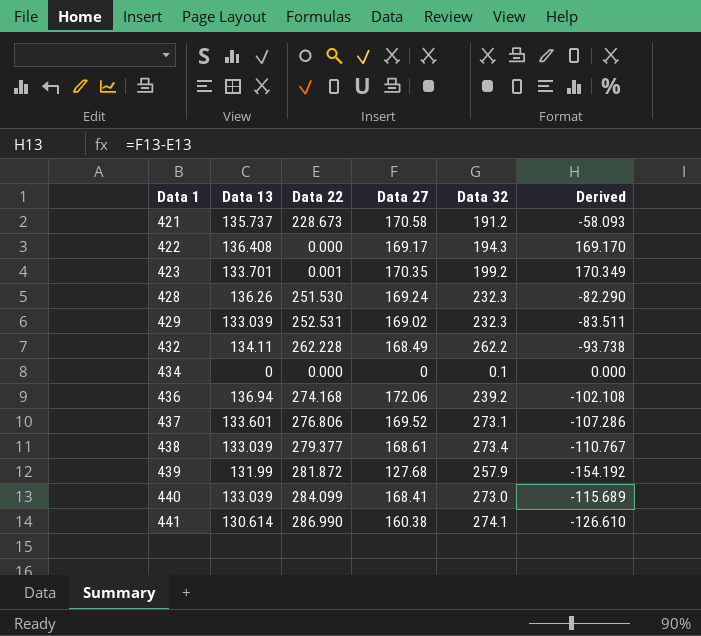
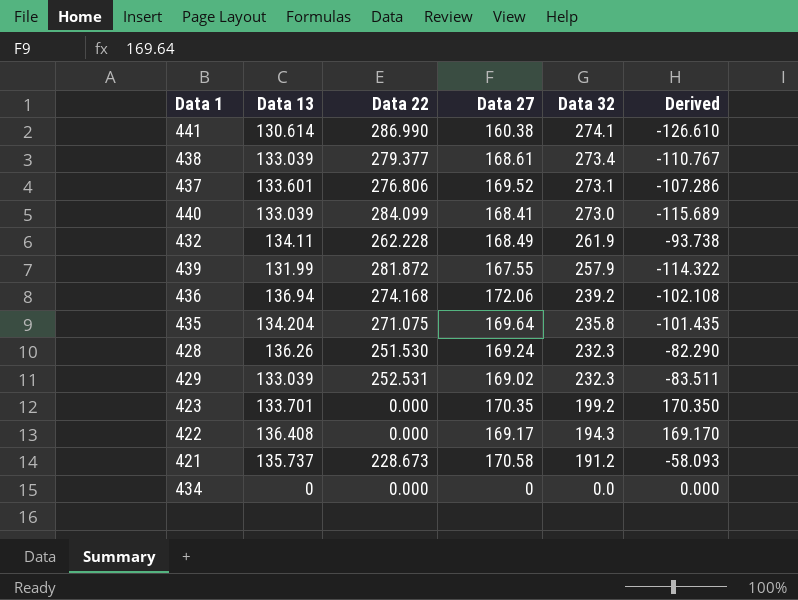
row order: Data 1 ascending -> Data 32 descending
432 | Data 32: 262.2 -> 261.9
439 | Data 27: 127.68 -> 167.55
439 | Derived: -154.192 -> -114.322
row 435: none -> 134.204 | 271.075 | 169.64 | 235.8 | -101.435
423 | Data 22: 0.001 -> 0.000
423 | Derived: 170.349 -> 170.350
434 | Data 32: 0.1 -> 0.0

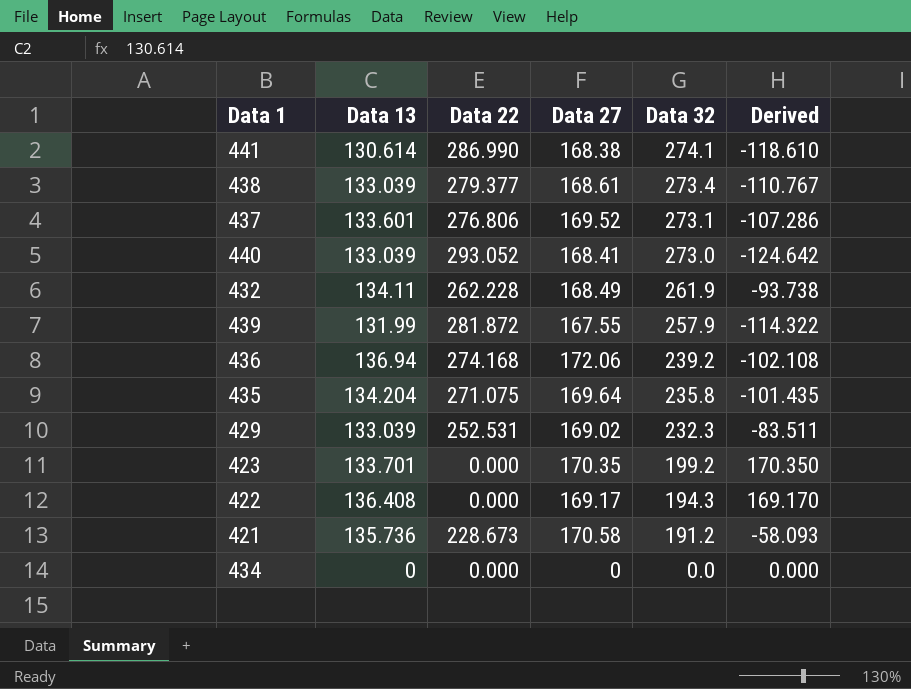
row 428: 136.26 | 251.530 | 169.24 | 232.3 | -82.290 -> none
441 | Data 27: 160.38 -> 168.38
441 | Derived: -126.610 -> -118.610
440 | Data 22: 284.099 -> 293.052
440 | Derived: -115.689 -> -124.642
421 | Data 13: 135.737 -> 135.736

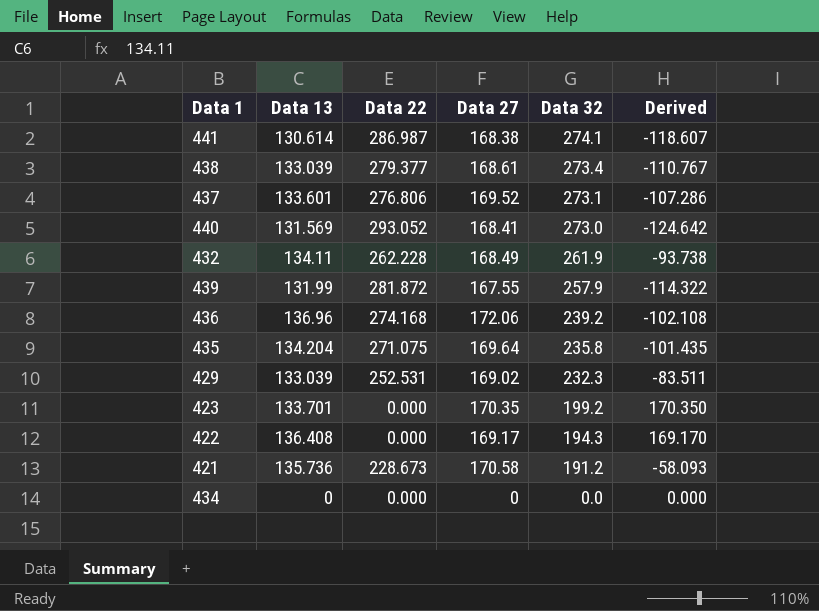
441 | Data 22: 286.990 -> 286.987
441 | Derived: -118.610 -> -118.607
440 | Data 13: 133.039 -> 131.569
436 | Data 13: 136.94 -> 136.96

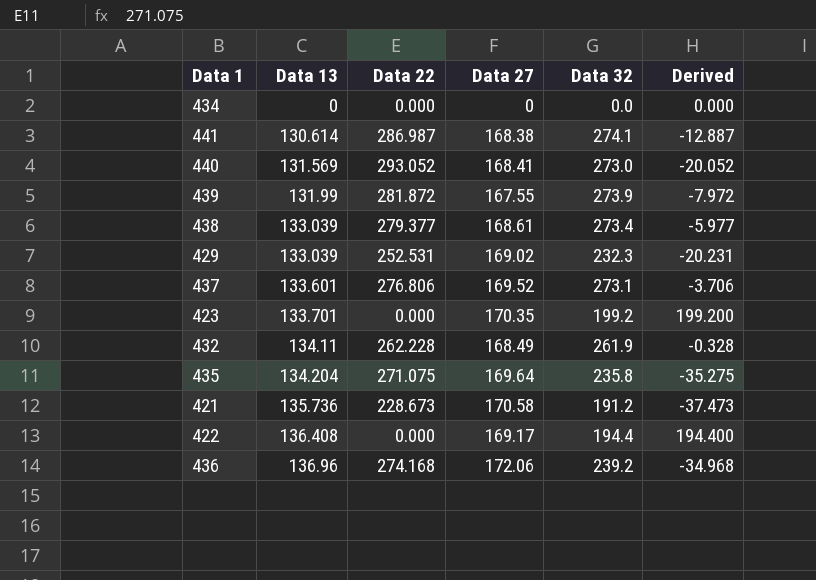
row order: Data 32 descending -> Data 13 ascending
column Derived | formula: [Data 27] - [Data 22] -> [Data 32] - [Data 22]
439 | Data 32: 257.9 -> 273.9
422 | Data 32: 194.3 -> 194.4

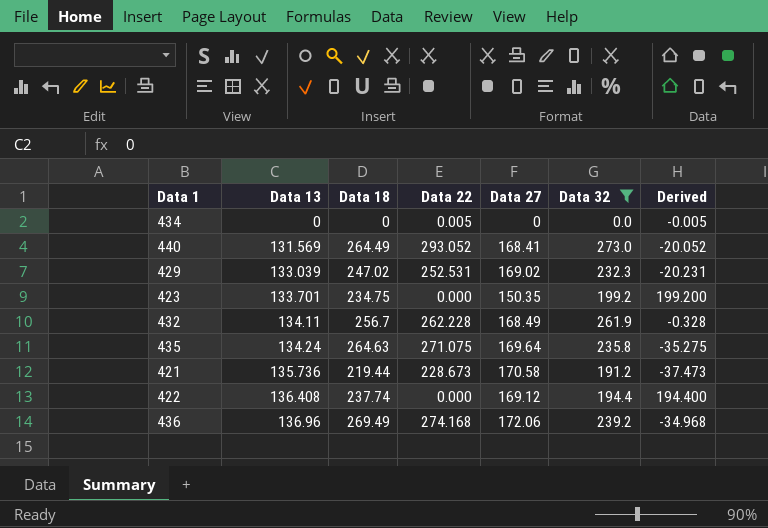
filter: none -> Data 32 <= 273.0
column Data 18 | position: none -> 3
434 | Data 22: 0.000 -> 0.005
434 | Derived: 0.000 -> -0.005
423 | Data 27: 170.35 -> 150.35
435 | Data 13: 134.204 -> 134.24
422 | Data 27: 169.17 -> 169.12

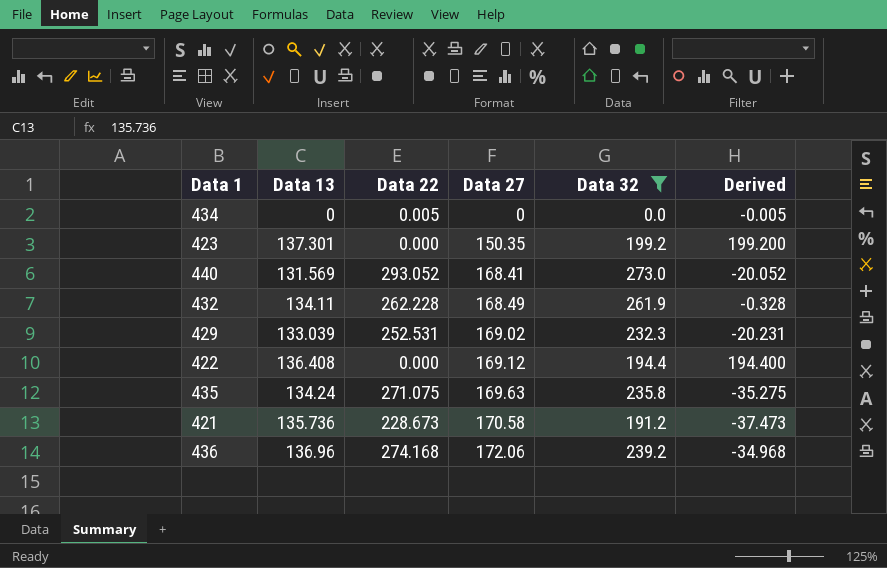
row order: Data 13 ascending -> Data 27 ascending
column Data 18 | position: 3 -> none
423 | Data 13: 133.701 -> 137.301
435 | Data 27: 169.64 -> 169.63

